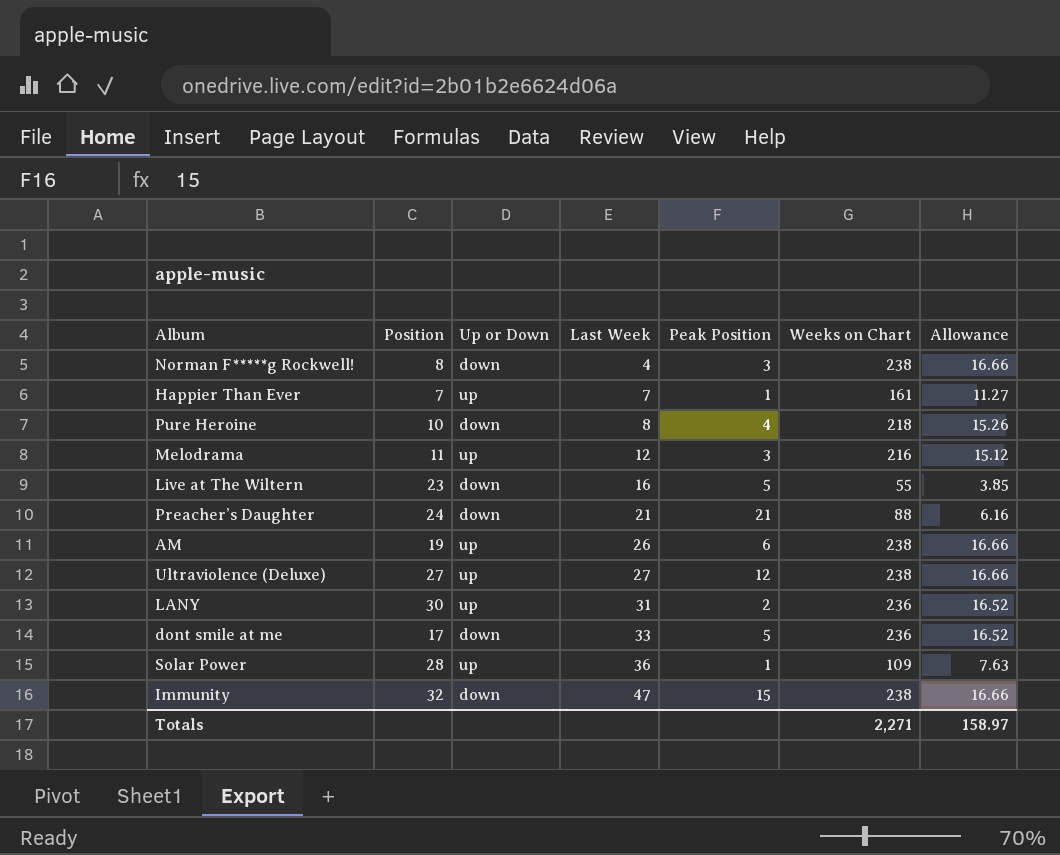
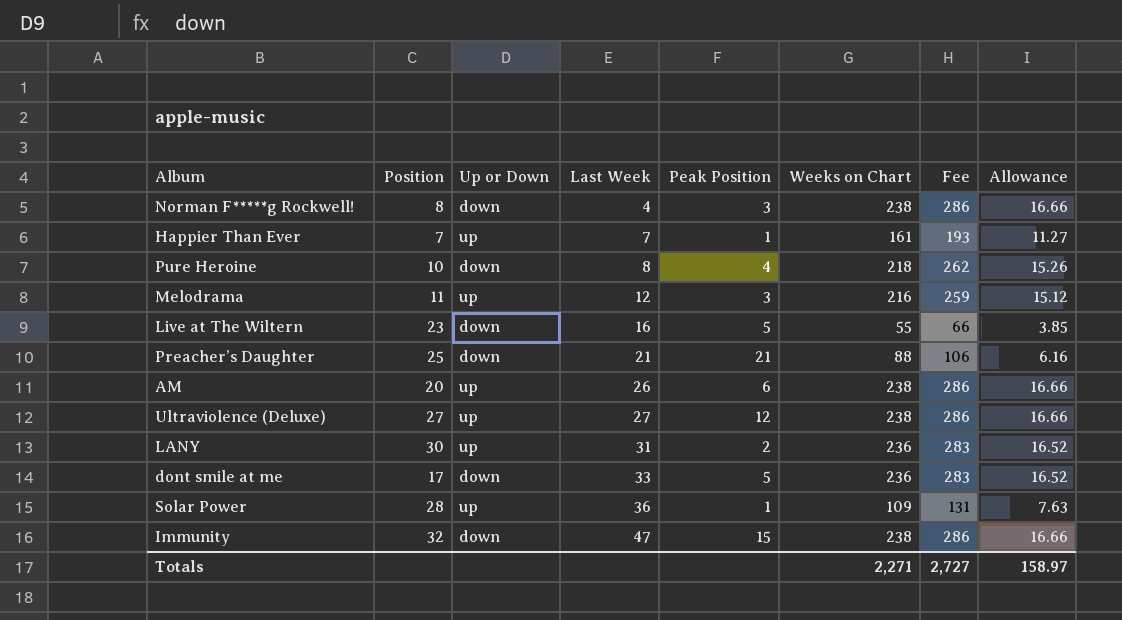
column Fee | formula: none -> [Weeks on Chart] * 1.2
Preacher’s Daughter | Position: 24 -> 25
AM | Position: 19 -> 20

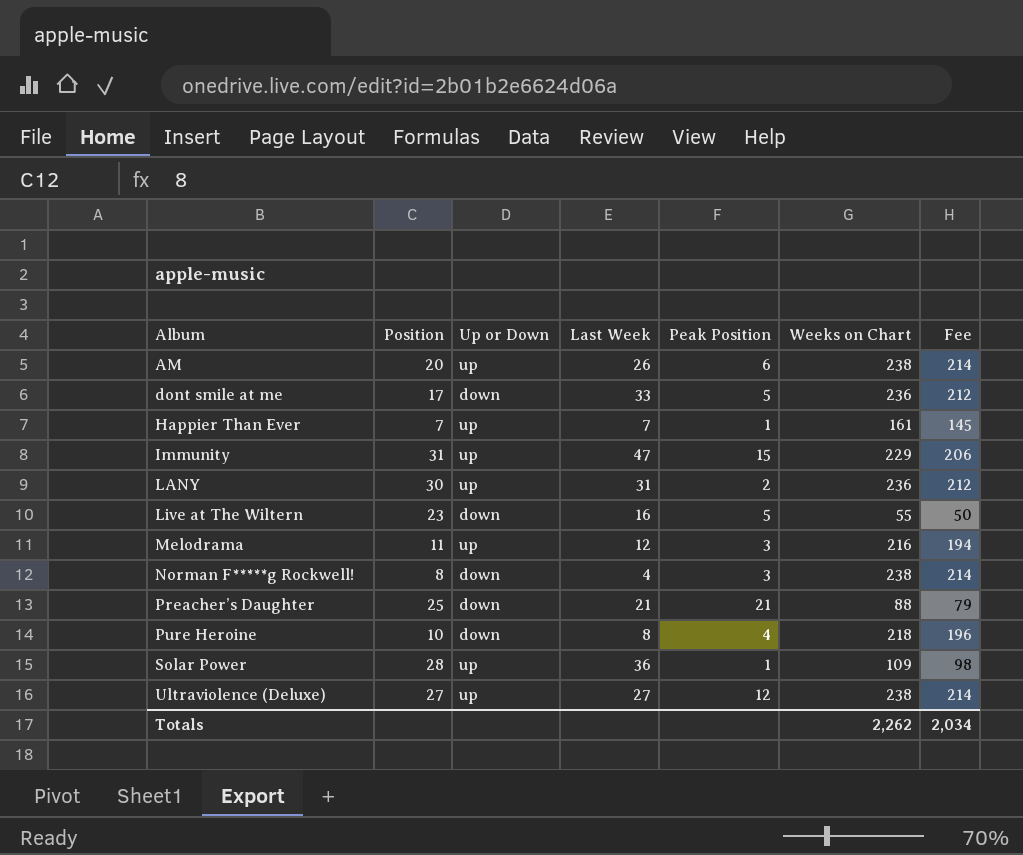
row order: Last Week ascending -> Album ascending
column Allowance | formula: [Weeks on Chart] * 0.07 -> none
column Fee | formula: [Weeks on Chart] * 1.2 -> [Weeks on Chart] * 0.9
Immunity | Position: 32 -> 31
Immunity | Up or Down: down -> up
Immunity | Weeks on Chart: 238 -> 229
Totals | Weeks on Chart: 2,271 -> 2,262
Totals | Fee: 2,727 -> 2,034

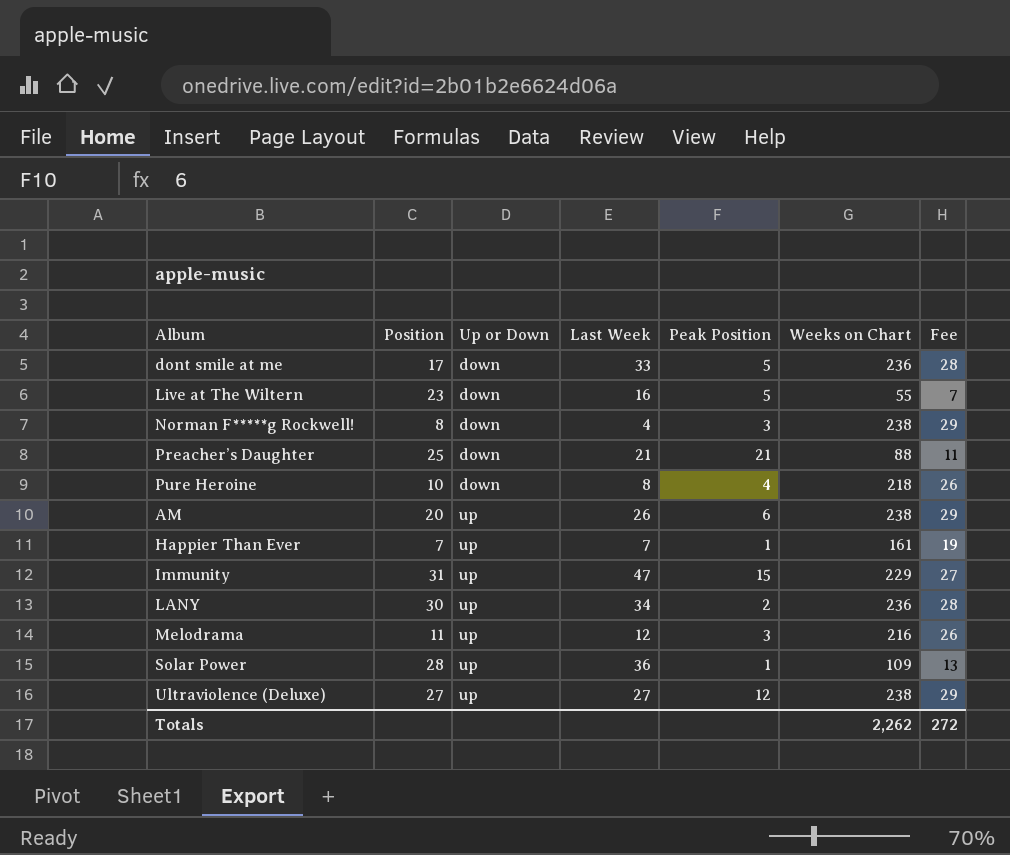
row order: Album ascending -> Up or Down ascending
column Fee | formula: [Weeks on Chart] * 0.9 -> [Weeks on Chart] * 0.12
LANY | Last Week: 31 -> 34
Totals | Fee: 2,034 -> 272

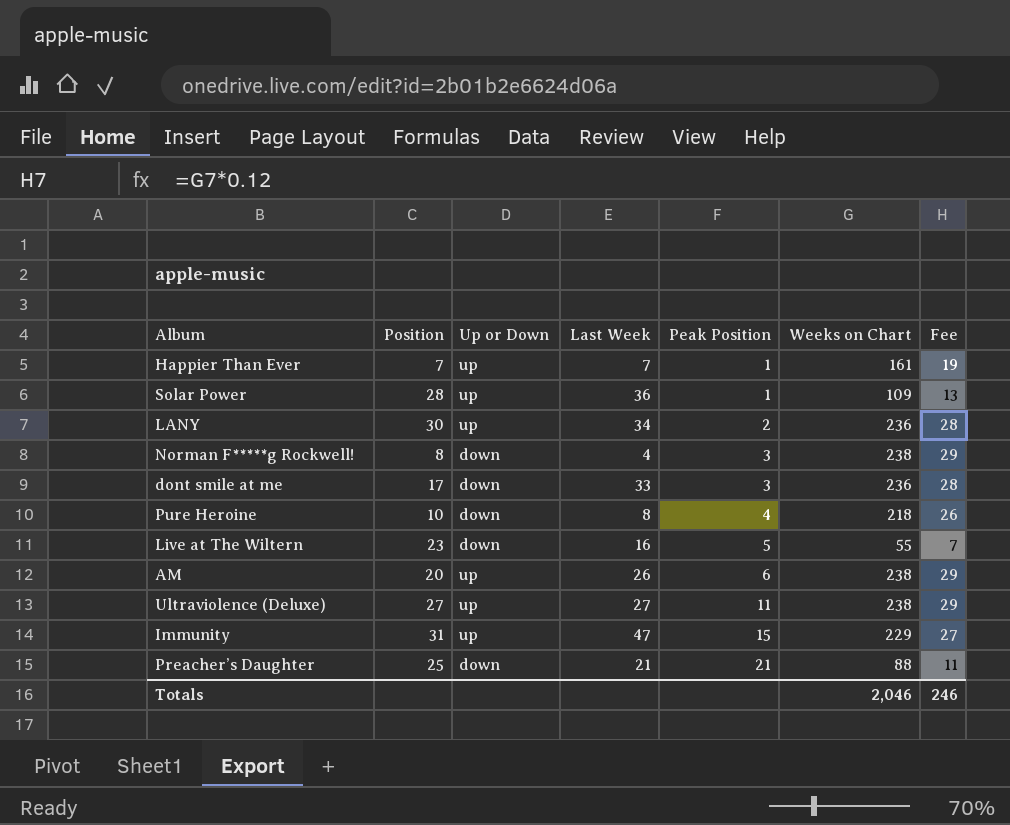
row order: Up or Down ascending -> Peak Position ascending
row Melodrama: 11 | up | 12 | 3 | 216 | 26 -> none
dont smile at me | Peak Position: 5 -> 3
Ultraviolence (Deluxe) | Peak Position: 12 -> 11
Totals | Weeks on Chart: 2,262 -> 2,046
Totals | Fee: 272 -> 246

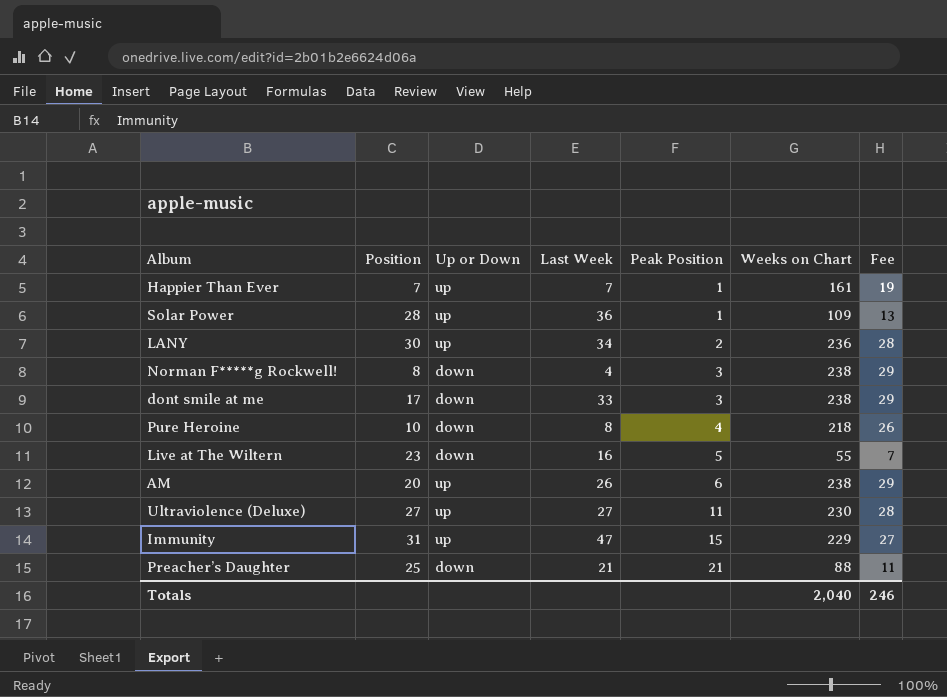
dont smile at me | Weeks on Chart: 236 -> 238
dont smile at me | Fee: 28 -> 29
Ultraviolence (Deluxe) | Weeks on Chart: 238 -> 230
Ultraviolence (Deluxe) | Fee: 29 -> 28
Totals | Weeks on Chart: 2,046 -> 2,040

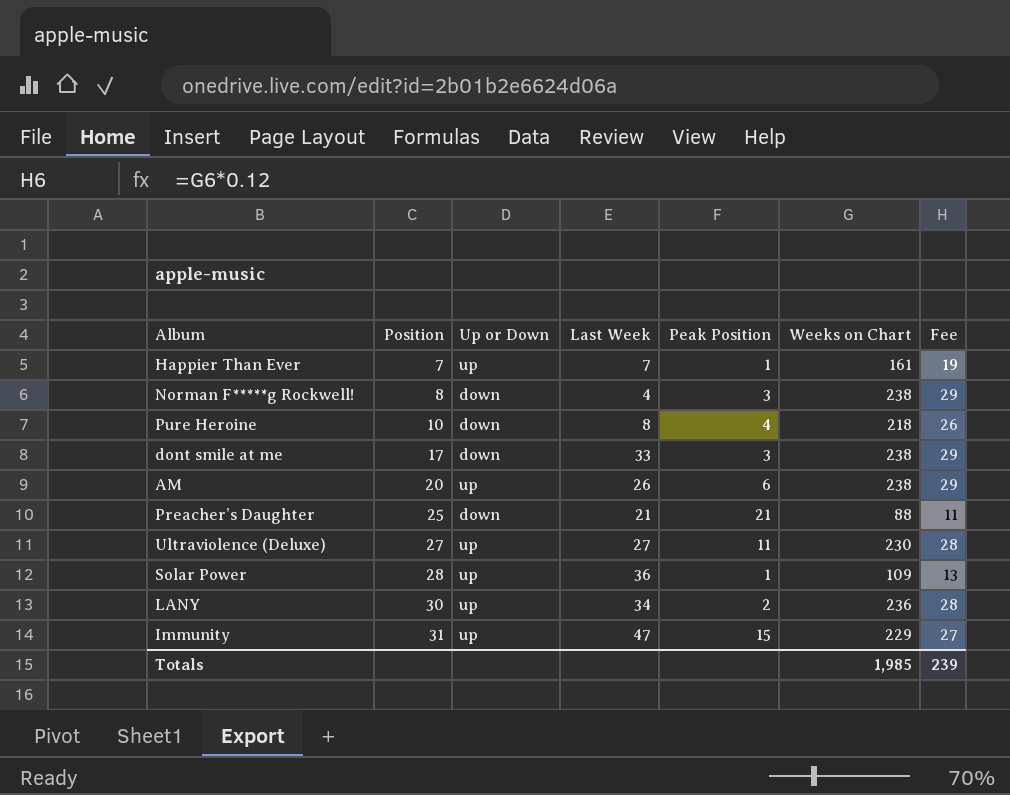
row order: Peak Position ascending -> Position ascending
row Live at The Wiltern: 23 | down | 16 | 5 | 55 | 7 -> none
Totals | Weeks on Chart: 2,040 -> 1,985
Totals | Fee: 246 -> 239

